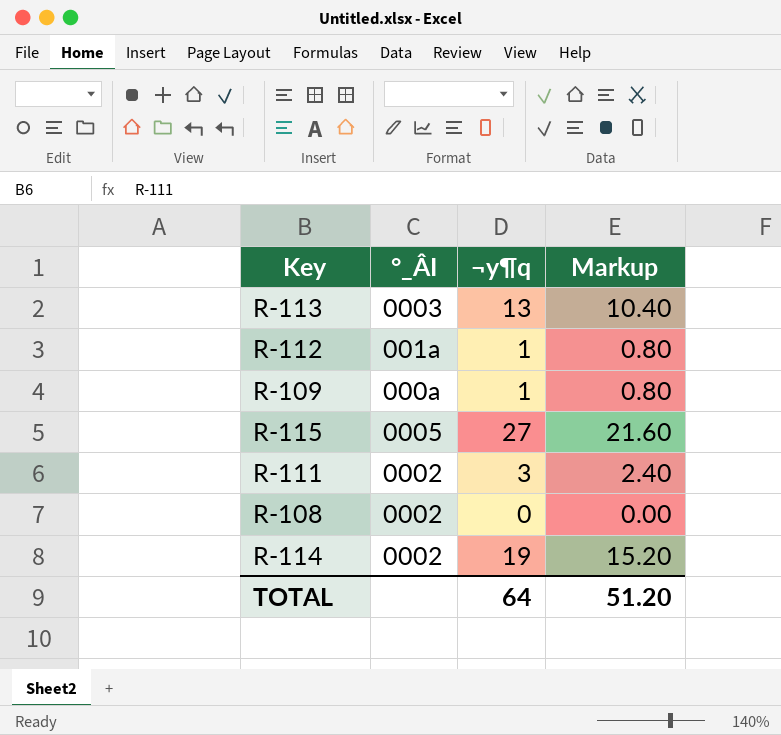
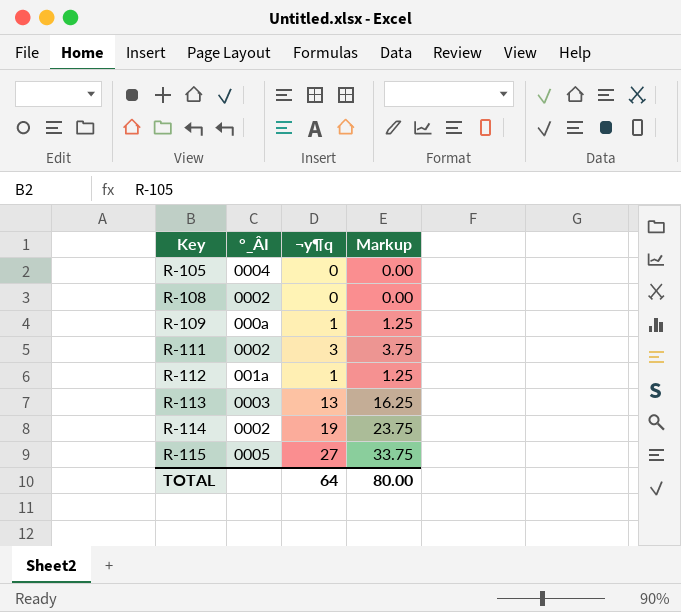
row order: none -> Key ascending
column Markup | formula: [¬y¶q] * 0.8 -> [¬y¶q] * 1.25
row R-105: none -> 0004 | 0 | 0.00
TOTAL | Markup: 51.20 -> 80.00

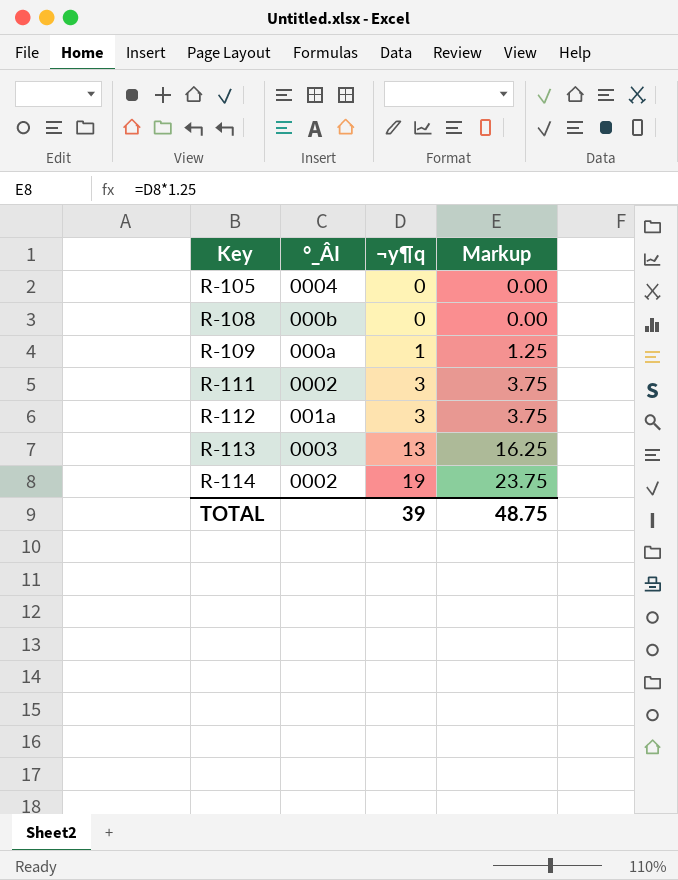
row R-115: 0005 | 27 | 33.75 -> none
R-108 | °_ÂI: 0002 -> 000b
R-112 | ¬y¶q: 1 -> 3
R-112 | Markup: 1.25 -> 3.75
TOTAL | ¬y¶q: 64 -> 39
TOTAL | Markup: 80.00 -> 48.75

